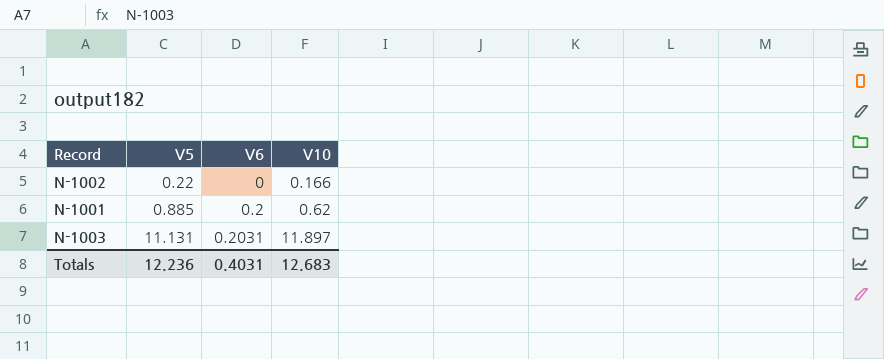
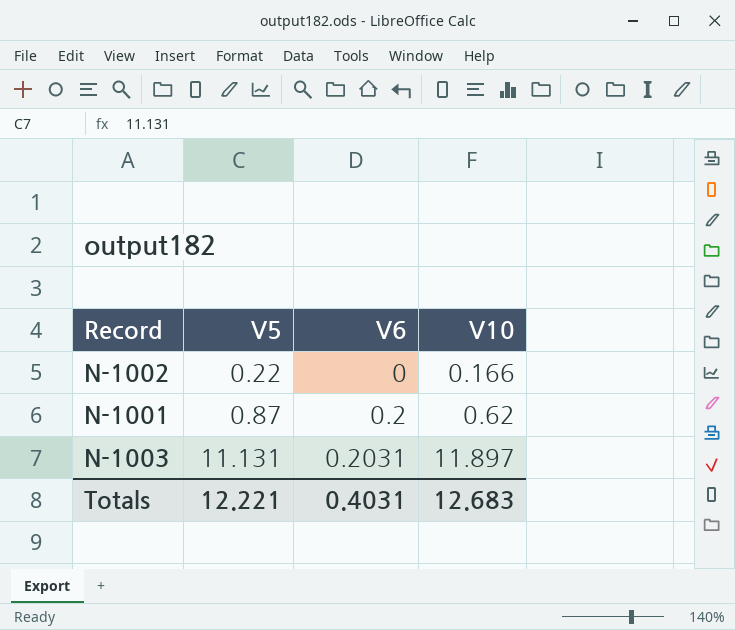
N-1001 | V5: 0.885 -> 0.87
Totals | V5: 12.236 -> 12.221

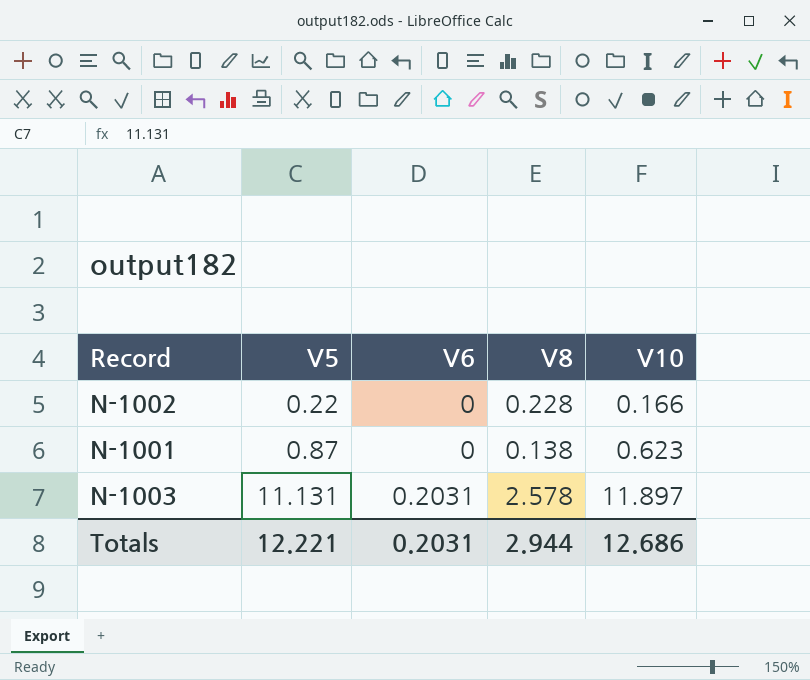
column V8 | position: none -> 4
N-1001 | V6: 0.2 -> 0
N-1001 | V10: 0.62 -> 0.623
Totals | V6: 0.4031 -> 0.2031
Totals | V10: 12.683 -> 12.686

